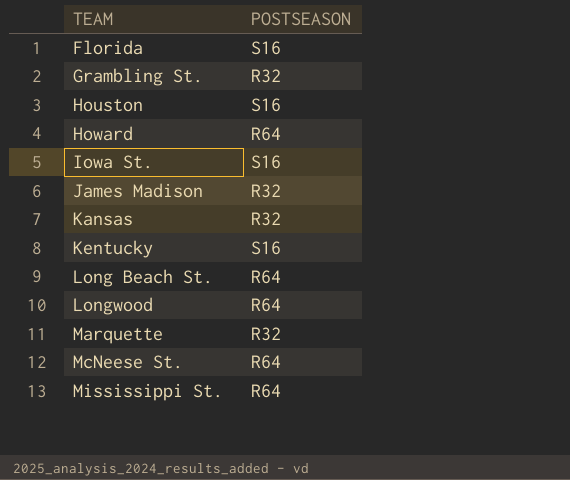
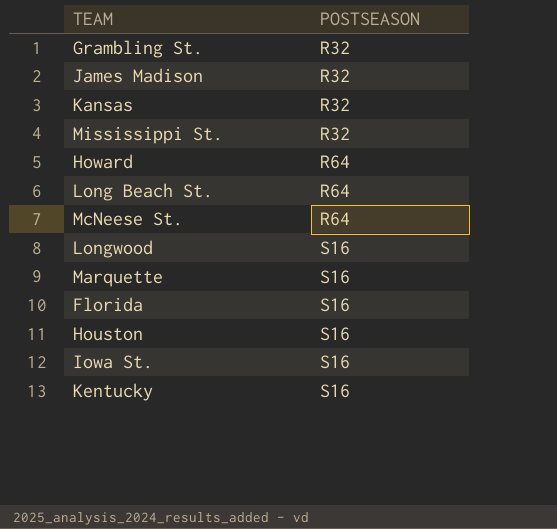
row order: TEAM ascending -> POSTSEASON ascending
Mississippi St. | POSTSEASON: R64 -> R32
Longwood | POSTSEASON: R64 -> S16
Marquette | POSTSEASON: R32 -> S16

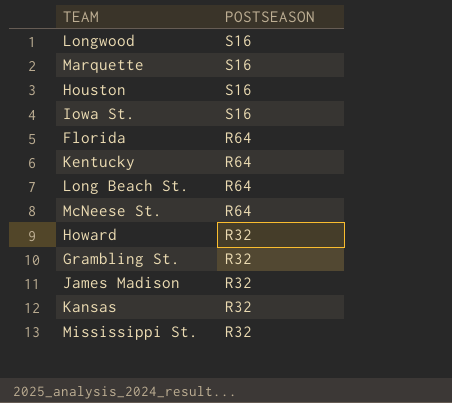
row order: POSTSEASON ascending -> POSTSEASON descending
Florida | POSTSEASON: S16 -> R64
Kentucky | POSTSEASON: S16 -> R64
Howard | POSTSEASON: R64 -> R32

